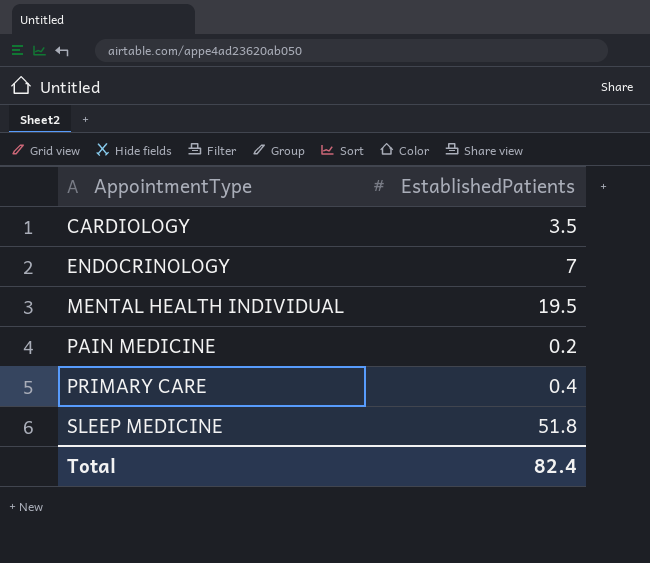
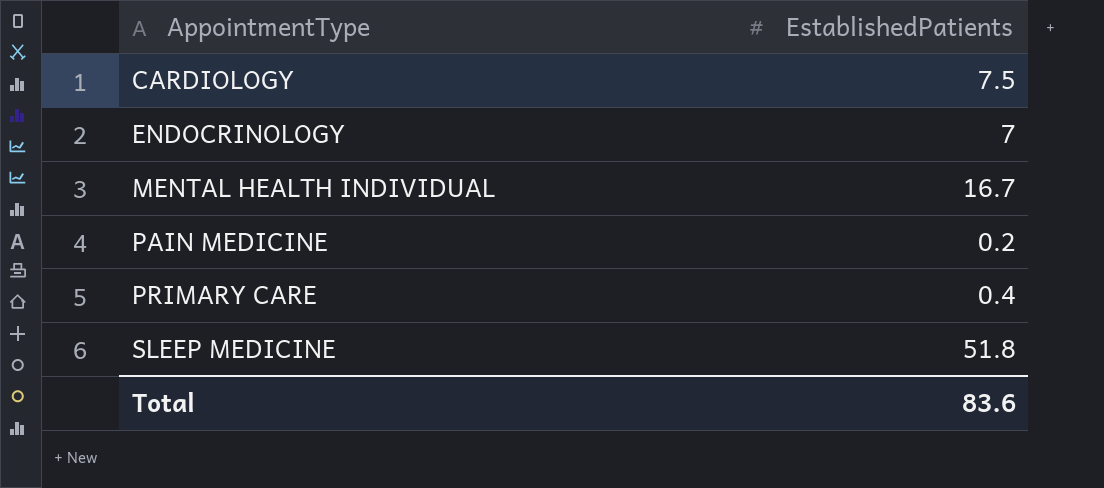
CARDIOLOGY | EstablishedPatients: 3.5 -> 7.5
MENTAL HEALTH INDIVIDUAL | EstablishedPatients: 19.5 -> 16.7
Total | EstablishedPatients: 82.4 -> 83.6

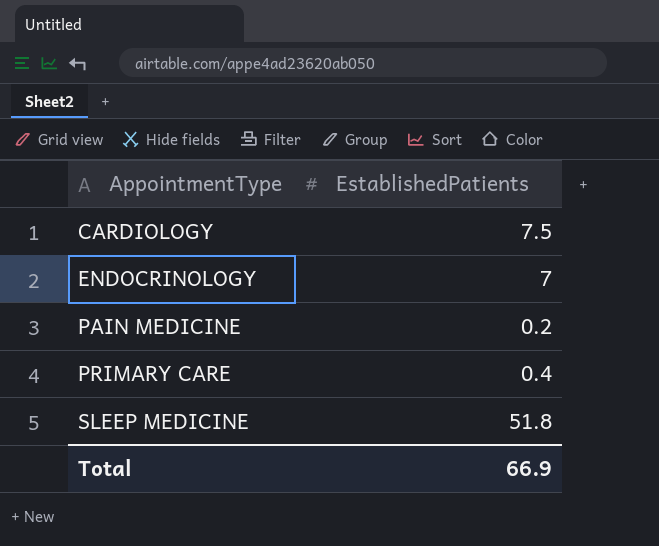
row MENTAL HEALTH INDIVIDUAL: 16.7 -> none
Total | EstablishedPatients: 83.6 -> 66.9

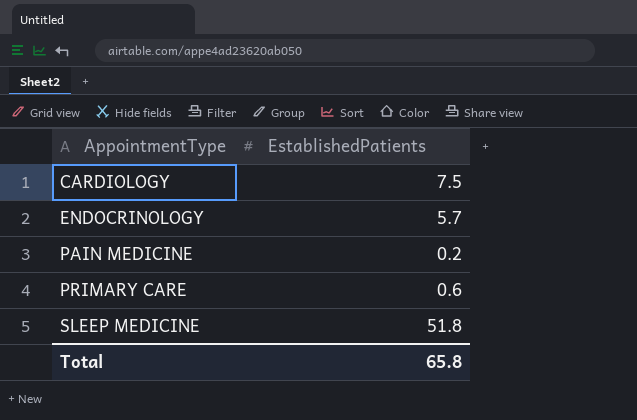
ENDOCRINOLOGY | EstablishedPatients: 7 -> 5.7
PRIMARY CARE | EstablishedPatients: 0.4 -> 0.6
Total | EstablishedPatients: 66.9 -> 65.8

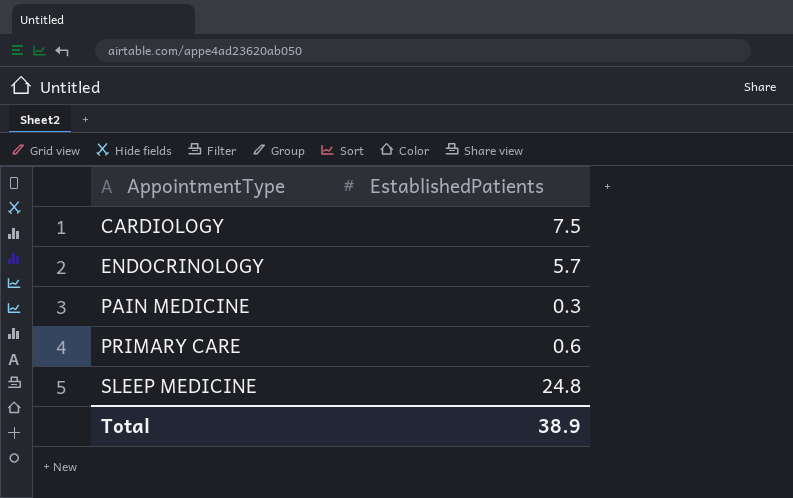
PAIN MEDICINE | EstablishedPatients: 0.2 -> 0.3
SLEEP MEDICINE | EstablishedPatients: 51.8 -> 24.8
Total | EstablishedPatients: 65.8 -> 38.9

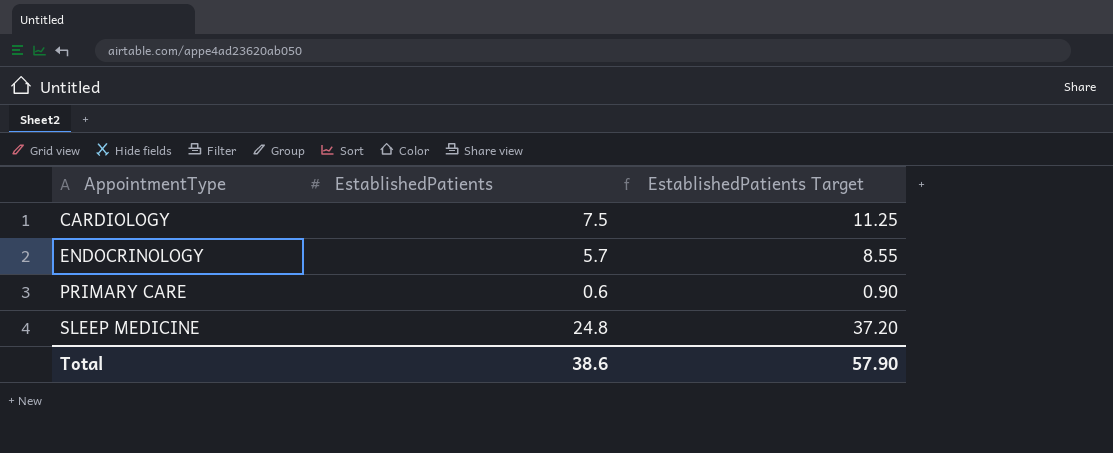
column EstablishedPatients Target | formula: none -> [EstablishedPatients] * 1.5
row PAIN MEDICINE: 0.3 -> none
Total | EstablishedPatients: 38.9 -> 38.6

